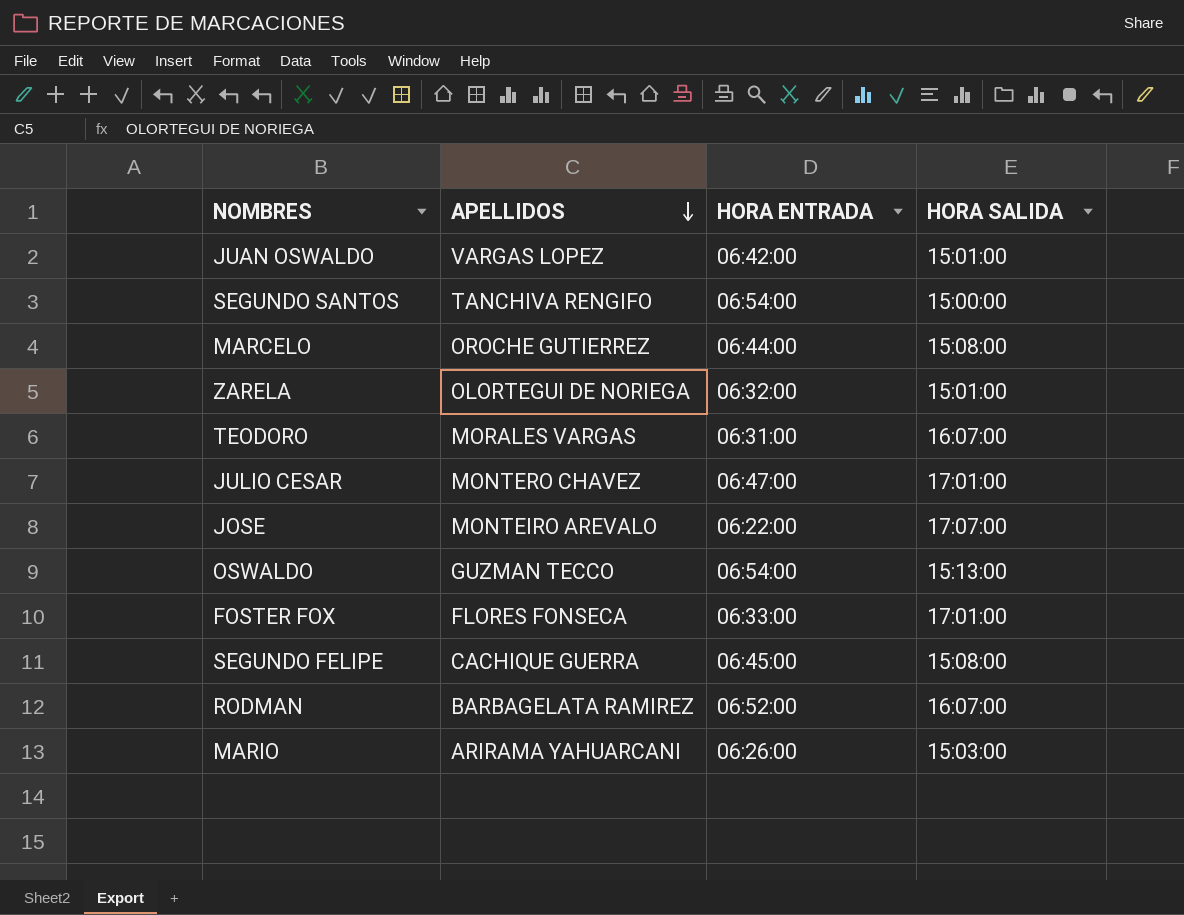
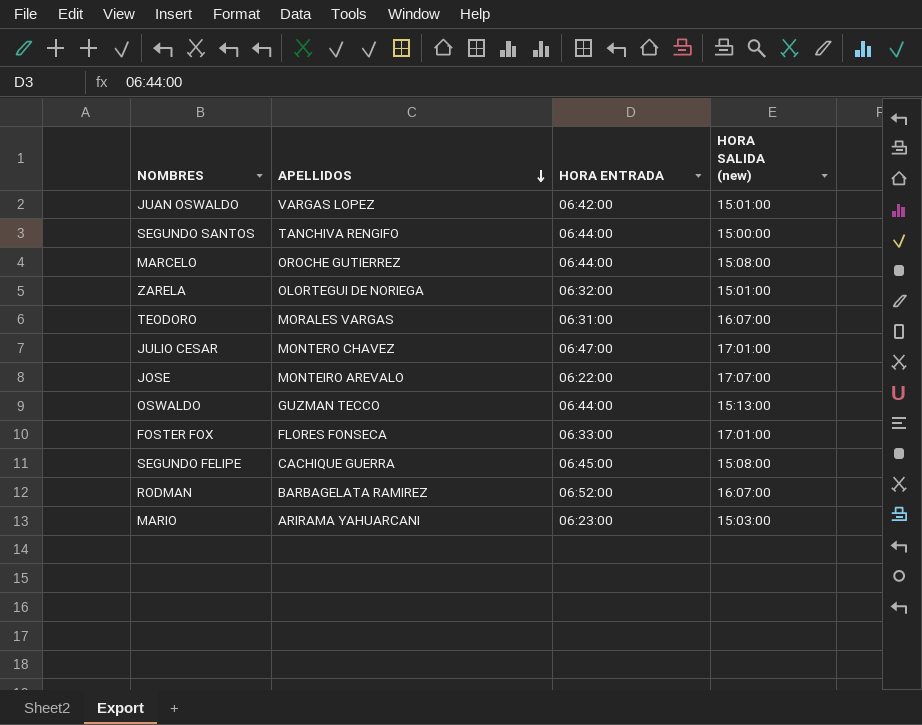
column name: HORA SALIDA -> HORA SALIDA (new)
SEGUNDO SANTOS | HORA ENTRADA: 06:54:00 -> 06:44:00
OSWALDO | HORA ENTRADA: 06:54:00 -> 06:44:00
MARIO | HORA ENTRADA: 06:26:00 -> 06:23:00

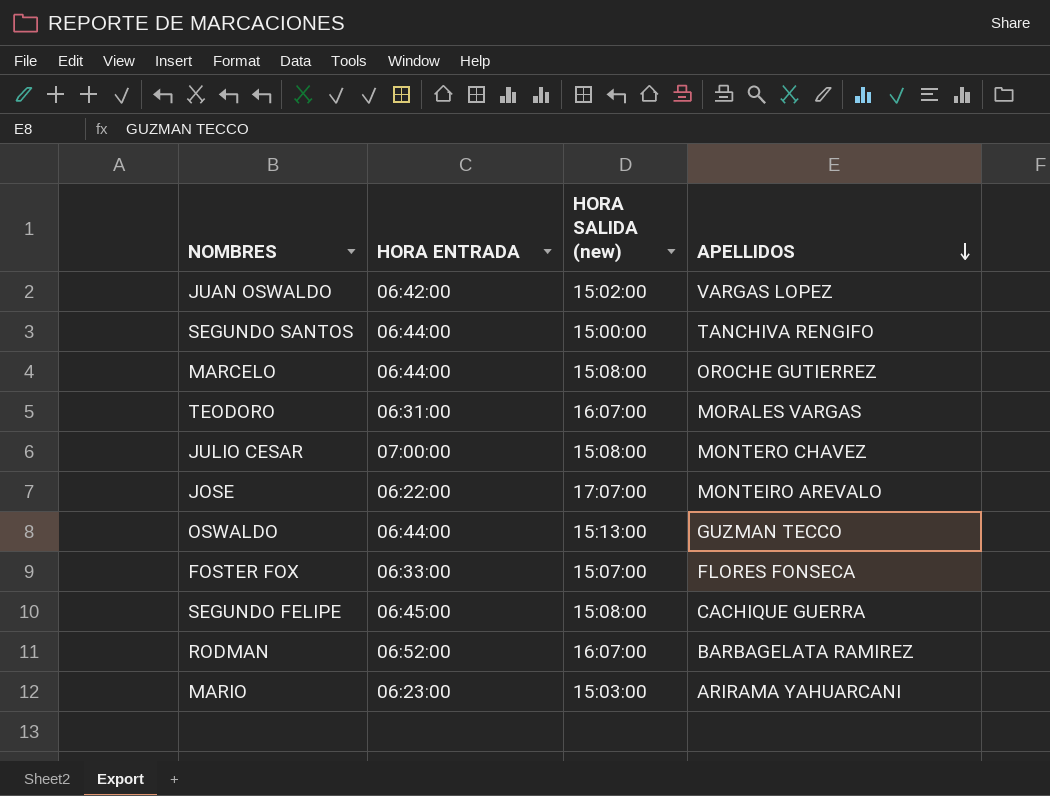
column APELLIDOS | position: 2 -> 4
row ZARELA: OLORTEGUI DE NORIEGA | 06:32:00 | 15:01:00 -> none
JUAN OSWALDO | HORA SALIDA (new): 15:01:00 -> 15:02:00
JULIO CESAR | HORA ENTRADA: 06:47:00 -> 07:00:00
JULIO CESAR | HORA SALIDA (new): 17:01:00 -> 15:08:00
FOSTER FOX | HORA SALIDA (new): 17:01:00 -> 15:07:00

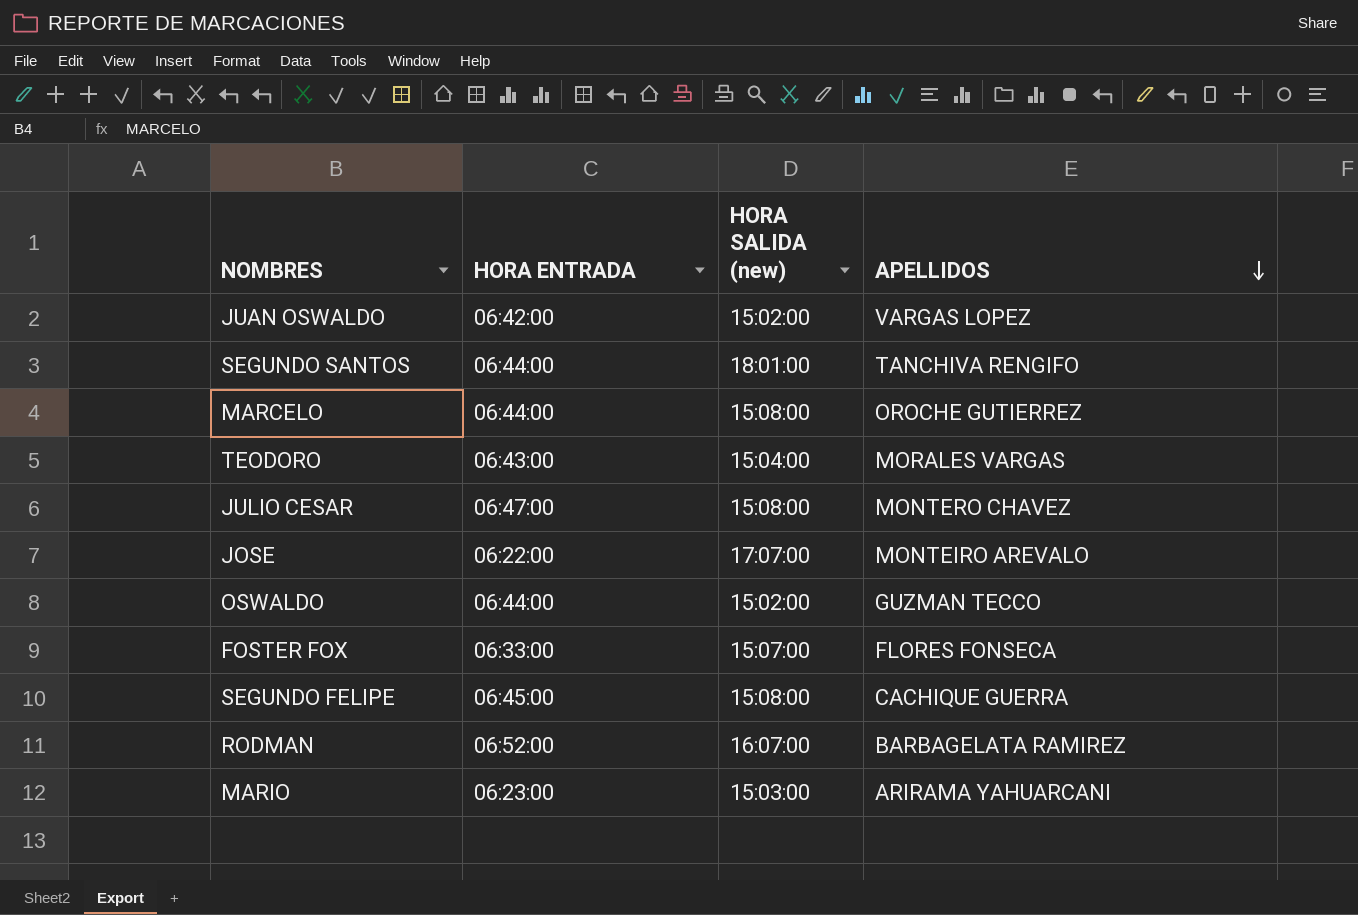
SEGUNDO SANTOS | HORA SALIDA (new): 15:00:00 -> 18:01:00
TEODORO | HORA ENTRADA: 06:31:00 -> 06:43:00
TEODORO | HORA SALIDA (new): 16:07:00 -> 15:04:00
JULIO CESAR | HORA ENTRADA: 07:00:00 -> 06:47:00
OSWALDO | HORA SALIDA (new): 15:13:00 -> 15:02:00

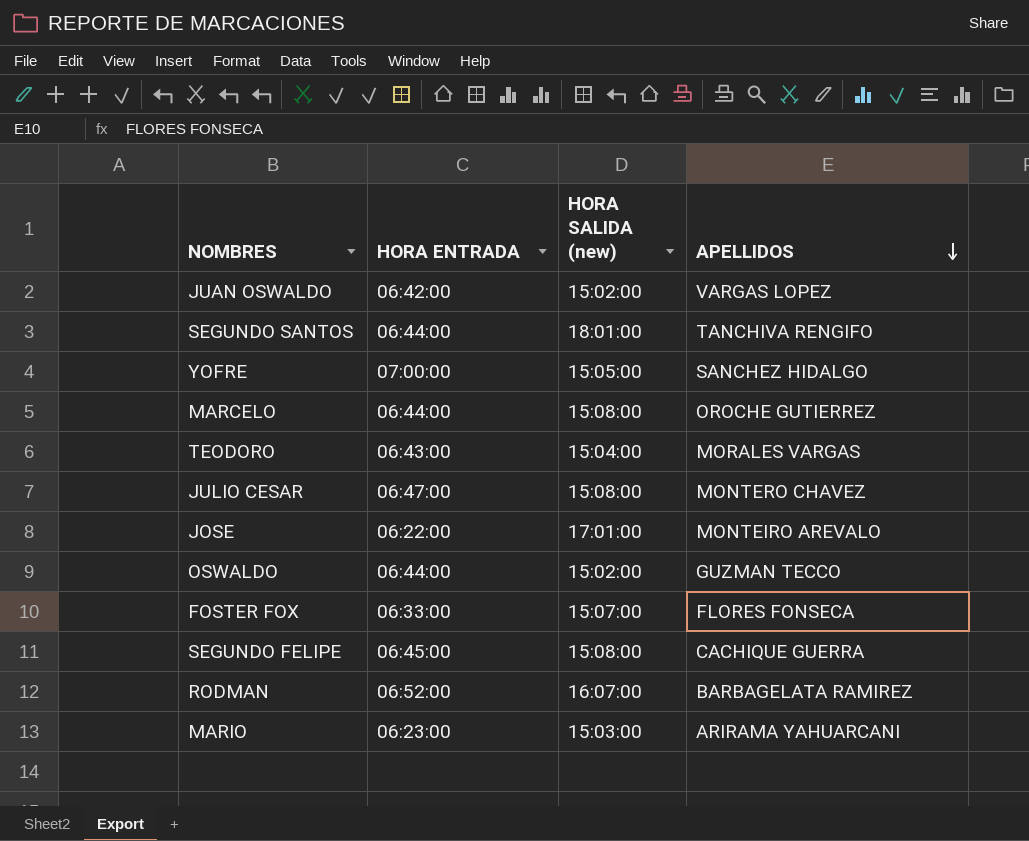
row YOFRE: none -> 07:00:00 | 15:05:00 | SANCHEZ HIDALGO
JOSE | HORA SALIDA (new): 17:07:00 -> 17:01:00

